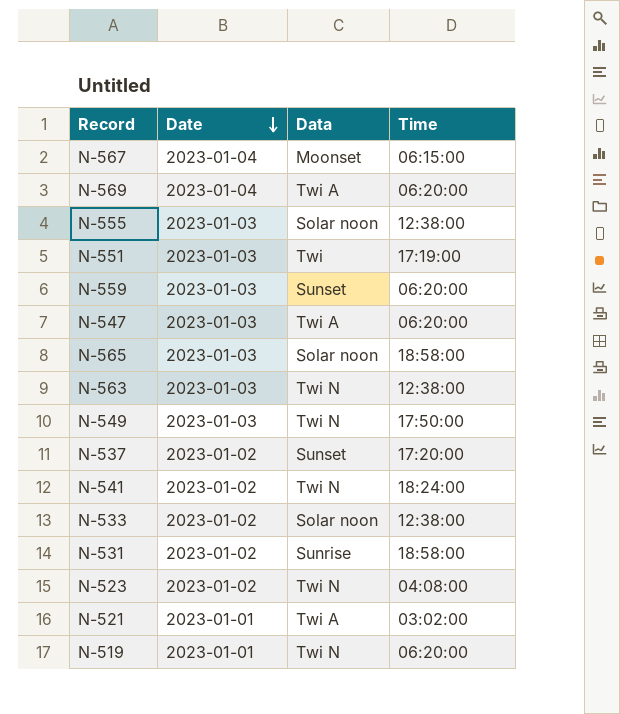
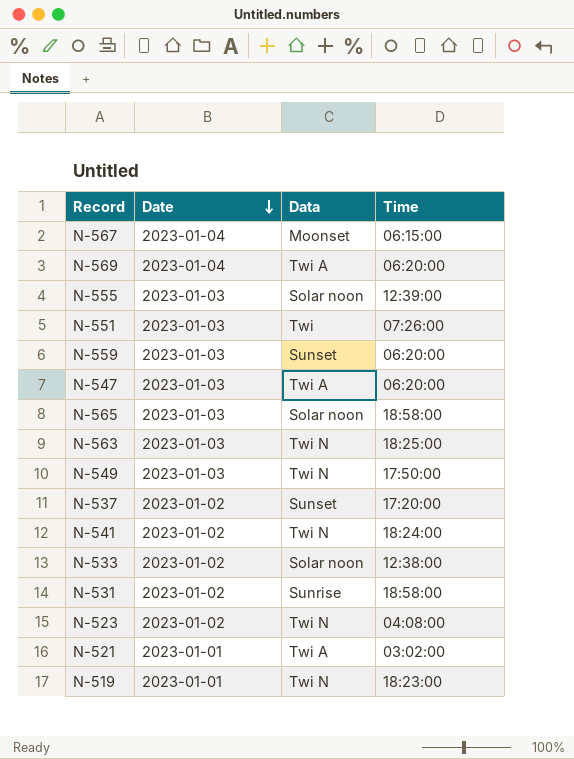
N-555 | Time: 12:38:00 -> 12:39:00
N-551 | Time: 17:19:00 -> 07:26:00
N-563 | Time: 12:38:00 -> 18:25:00
N-519 | Time: 06:20:00 -> 18:23:00

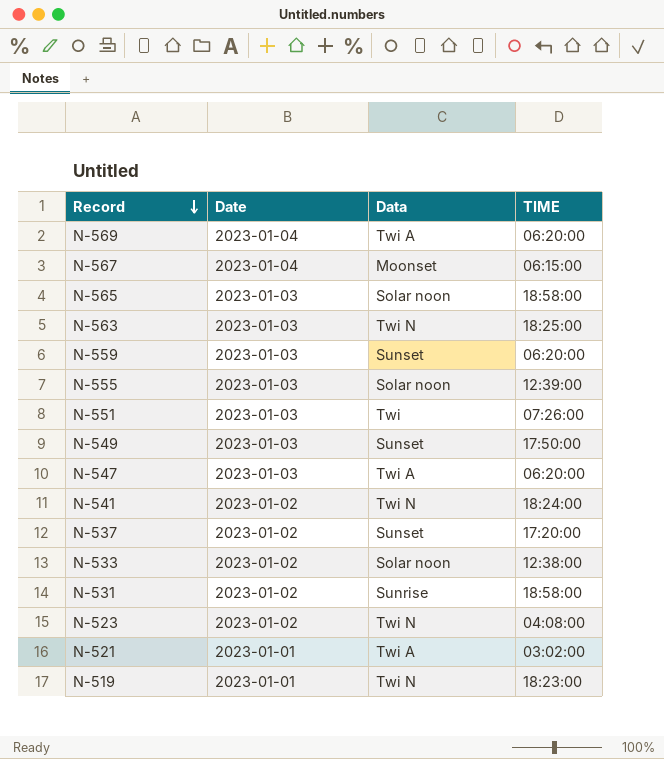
row order: Date descending -> Record descending
column name: Time -> TIME
N-549 | Data: Twi N -> Sunset

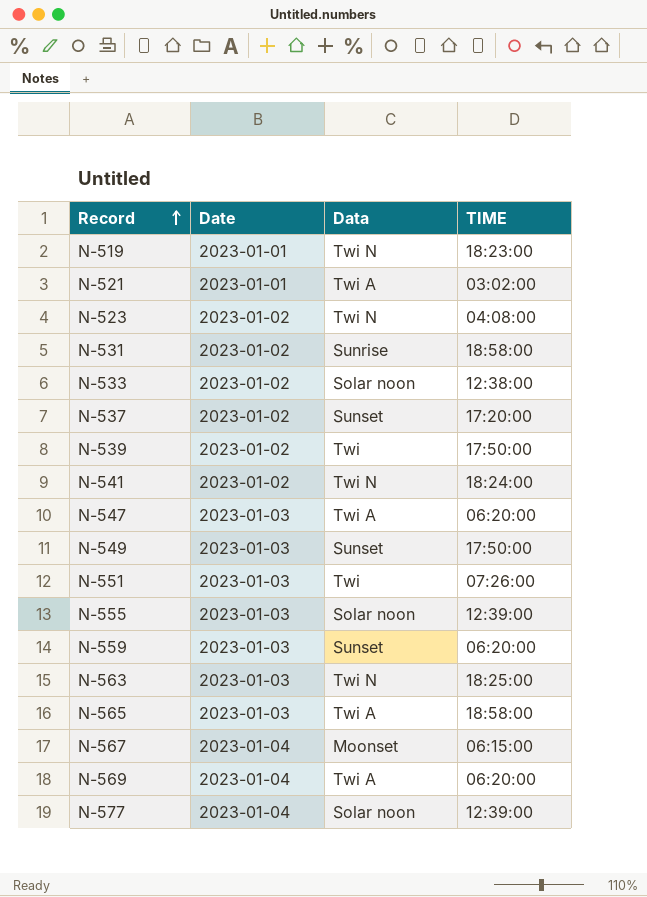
row order: Record descending -> Record ascending
row N-539: none -> 2023-01-02 | Twi | 17:50:00
N-565 | Data: Solar noon -> Twi A
row N-577: none -> 2023-01-04 | Solar noon | 12:39:00

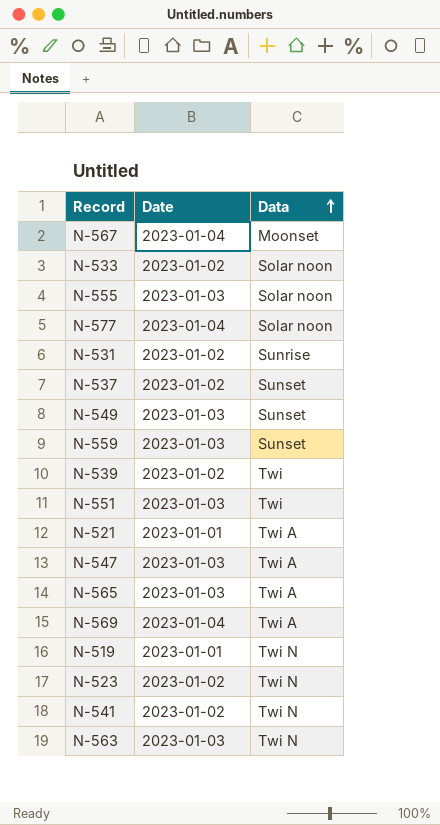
row order: Record ascending -> Data ascending
column TIME | position: 4 -> none

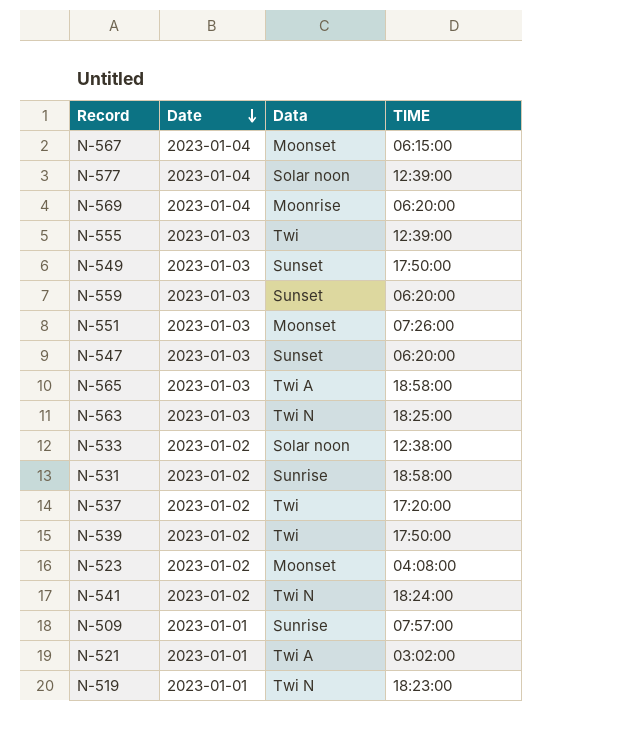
row order: Data ascending -> Date descending
column TIME | position: none -> 4
N-569 | Data: Twi A -> Moonrise
N-555 | Data: Solar noon -> Twi
N-551 | Data: Twi -> Moonset
N-547 | Data: Twi A -> Sunset
N-537 | Data: Sunset -> Twi
N-523 | Data: Twi N -> Moonset
row N-509: none -> 2023-01-01 | Sunrise | 07:57:00

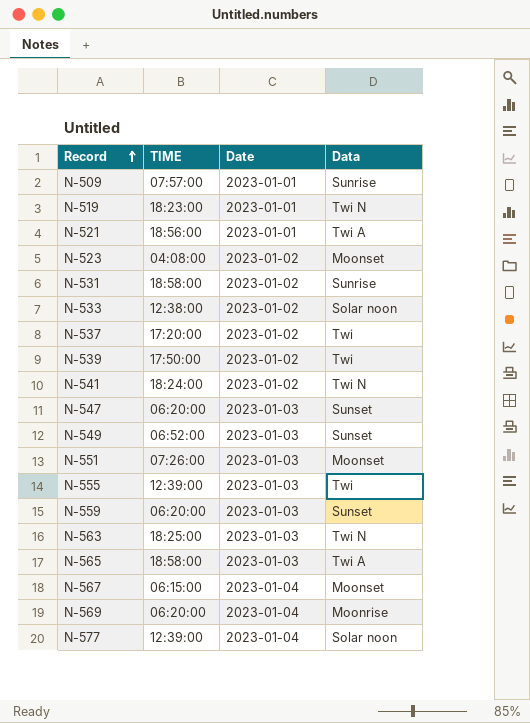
row order: Date descending -> Record ascending
column TIME | position: 4 -> 2
N-521 | TIME: 03:02:00 -> 18:56:00
N-549 | TIME: 17:50:00 -> 06:52:00

